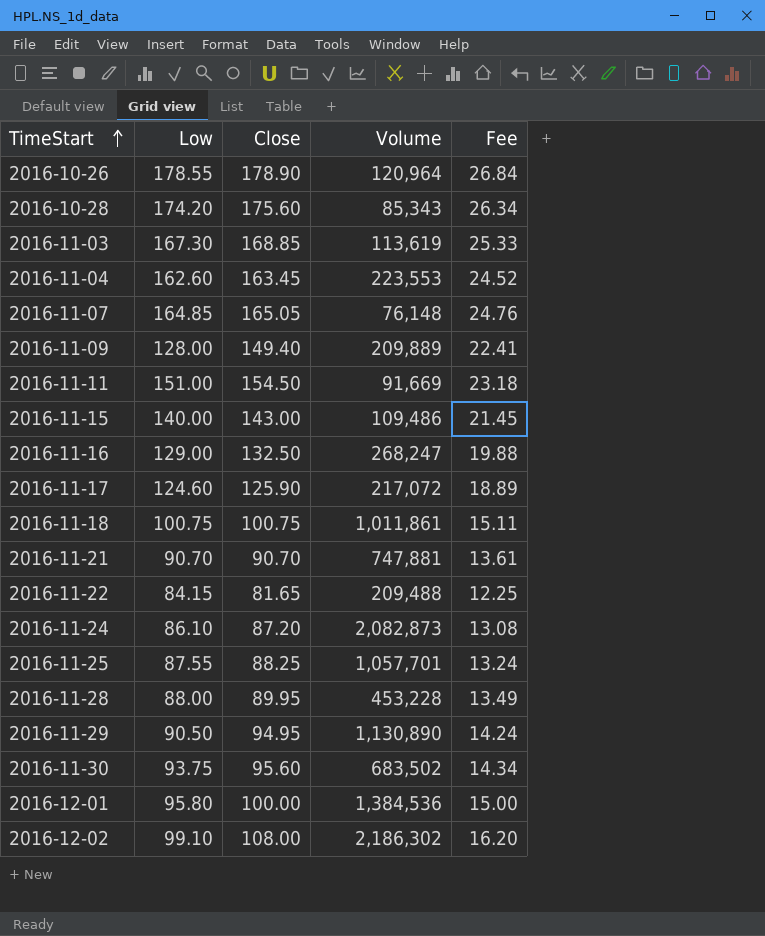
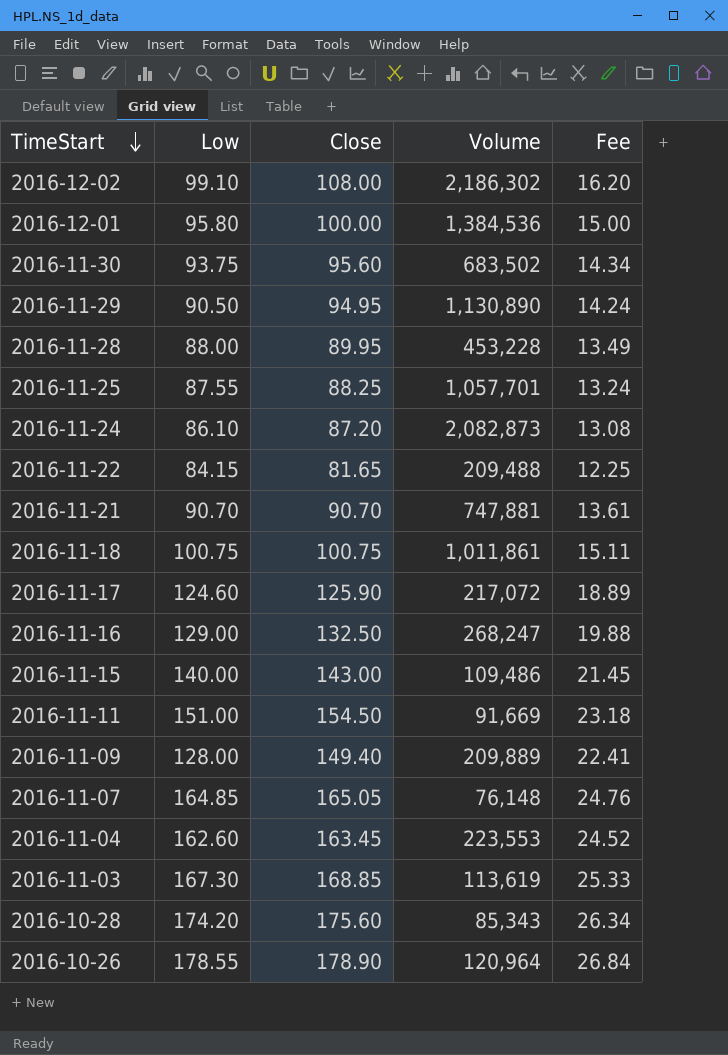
row order: TimeStart ascending -> TimeStart descending

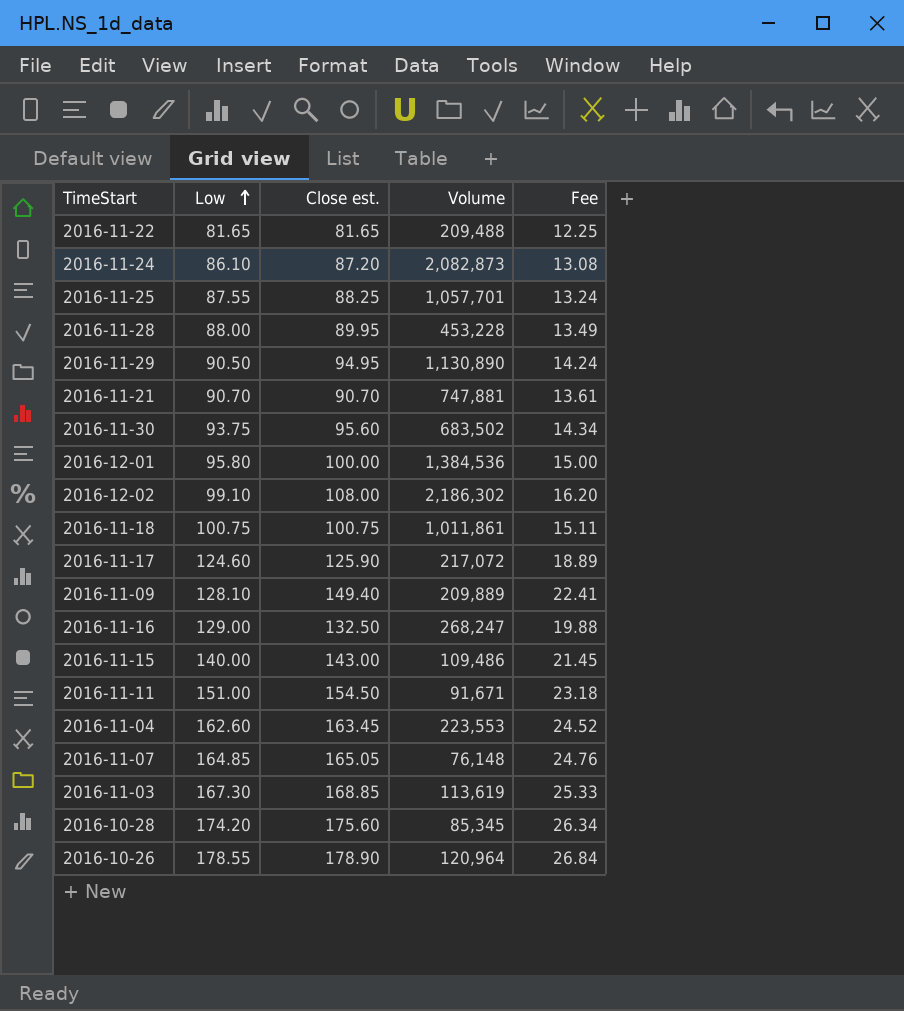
row order: TimeStart descending -> Low ascending
column name: Close -> Close est.
2016-11-22 | Low: 84.15 -> 81.65
2016-11-09 | Low: 128.00 -> 128.10
2016-11-11 | Volume: 91,669 -> 91,671
2016-10-28 | Volume: 85,343 -> 85,345

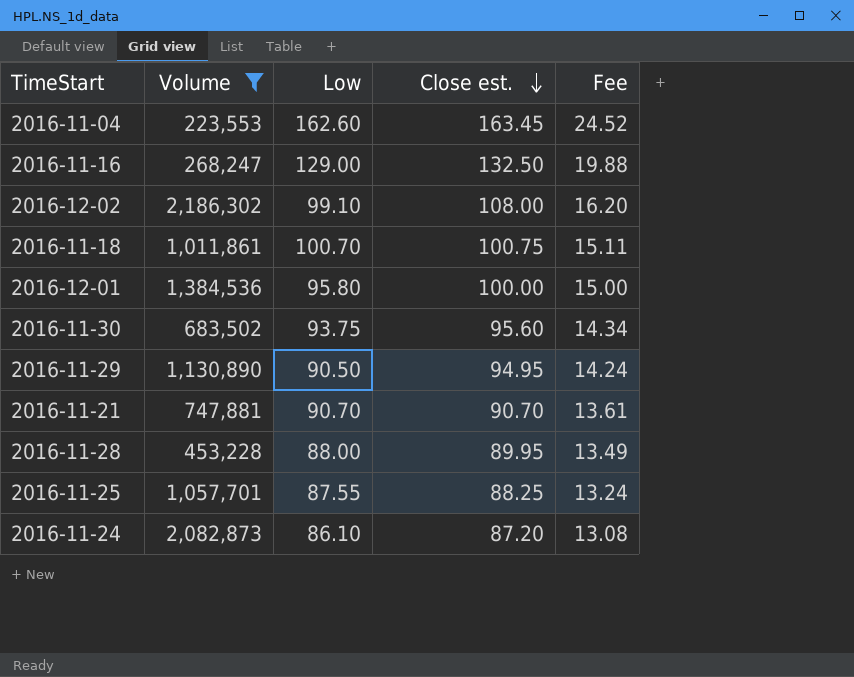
filter: none -> Volume >= 223,553
row order: Low ascending -> Close est. descending
column Volume | position: 4 -> 2
2016-11-18 | Low: 100.75 -> 100.70

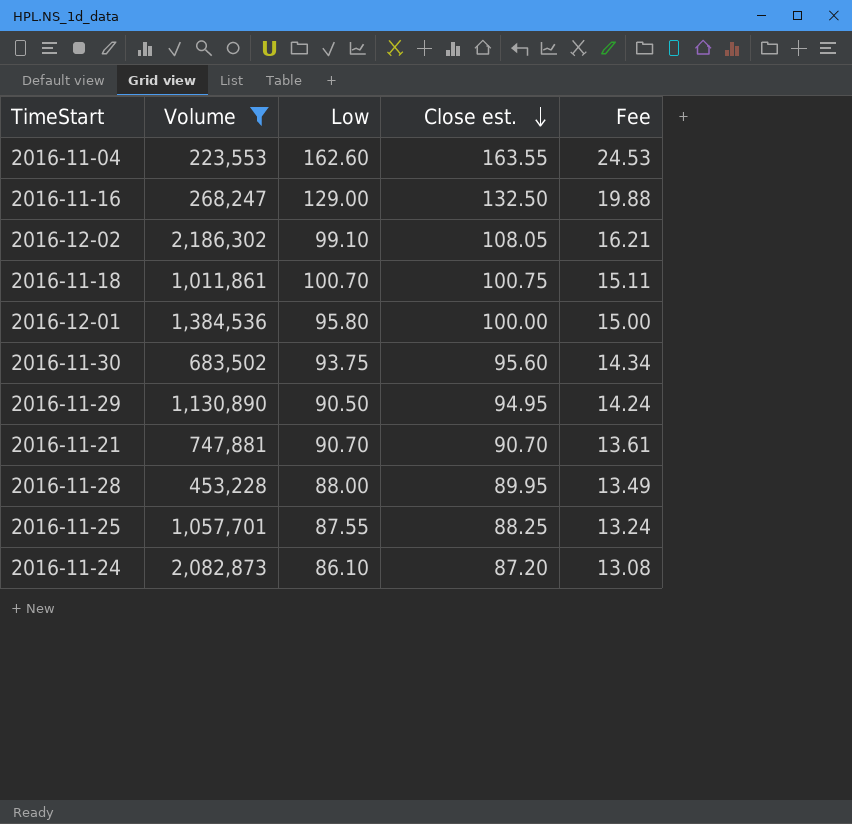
2016-11-04 | Close est.: 163.45 -> 163.55
2016-11-04 | Fee: 24.52 -> 24.53
2016-12-02 | Close est.: 108.00 -> 108.05
2016-12-02 | Fee: 16.20 -> 16.21

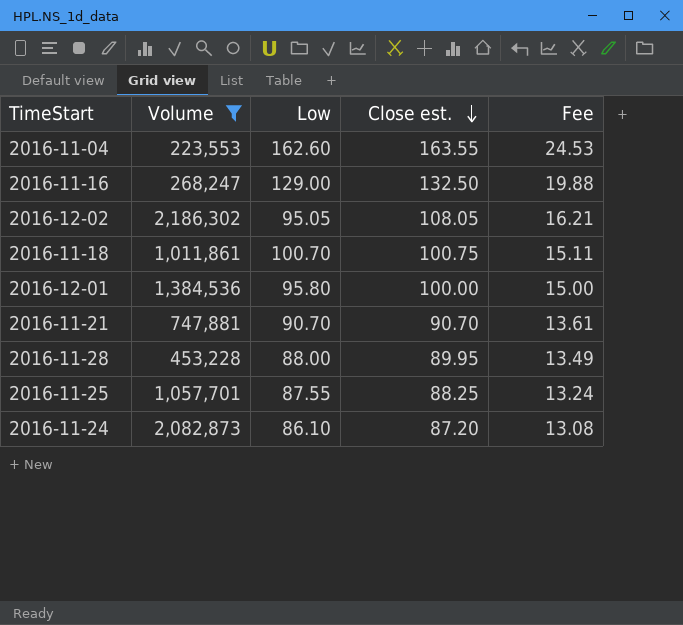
row 2016-11-30: 683,502 | 93.75 | 95.60 | 14.34 -> none
row 2016-11-29: 1,130,890 | 90.50 | 94.95 | 14.24 -> none
2016-12-02 | Low: 99.10 -> 95.05

